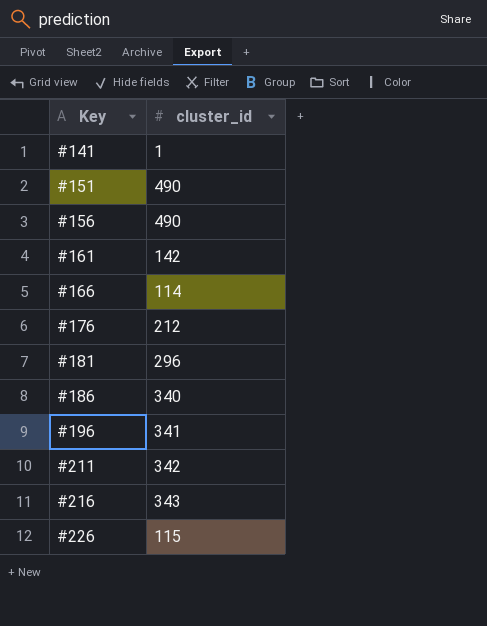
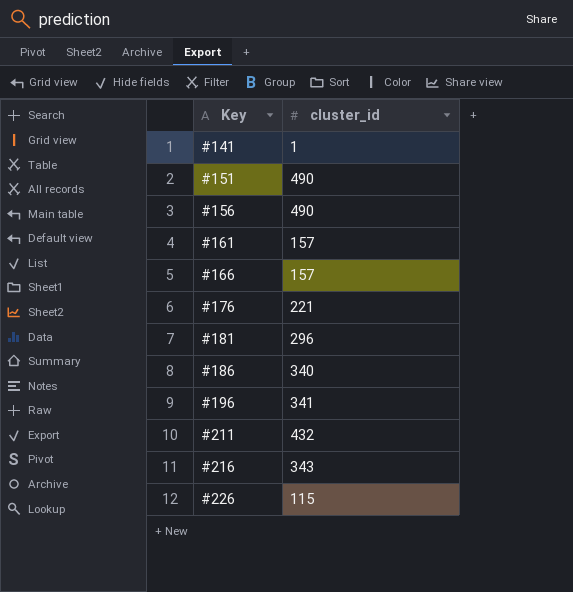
#161 | cluster_id: 142 -> 157
#166 | cluster_id: 114 -> 157
#176 | cluster_id: 212 -> 221
#211 | cluster_id: 342 -> 432

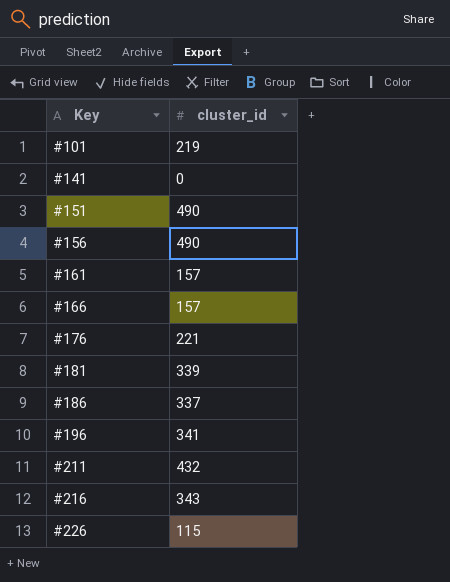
row #101: none -> 219
#141 | cluster_id: 1 -> 0
#181 | cluster_id: 296 -> 339
#186 | cluster_id: 340 -> 337

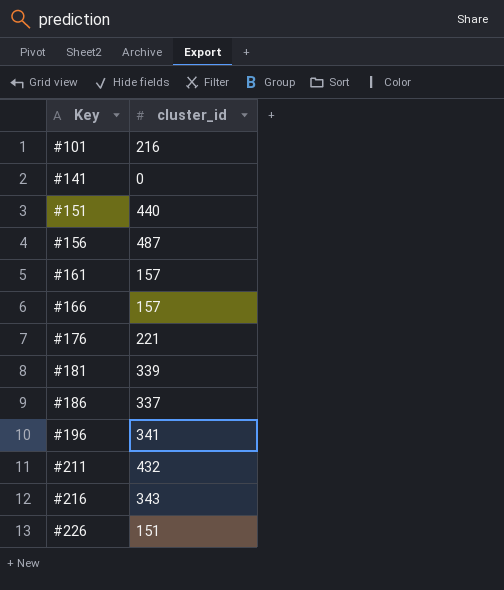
#101 | cluster_id: 219 -> 216
#151 | cluster_id: 490 -> 440
#156 | cluster_id: 490 -> 487
#226 | cluster_id: 115 -> 151

